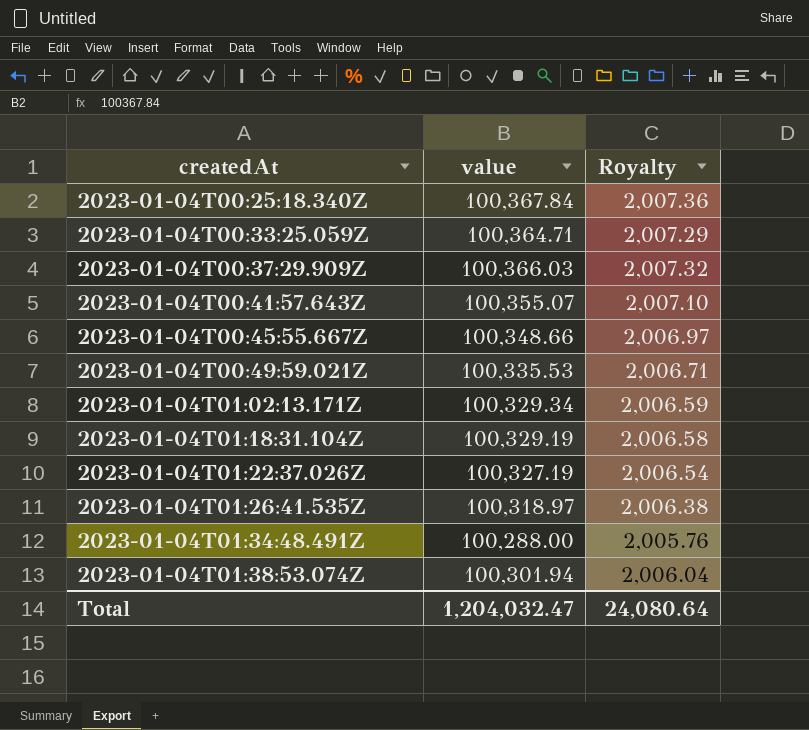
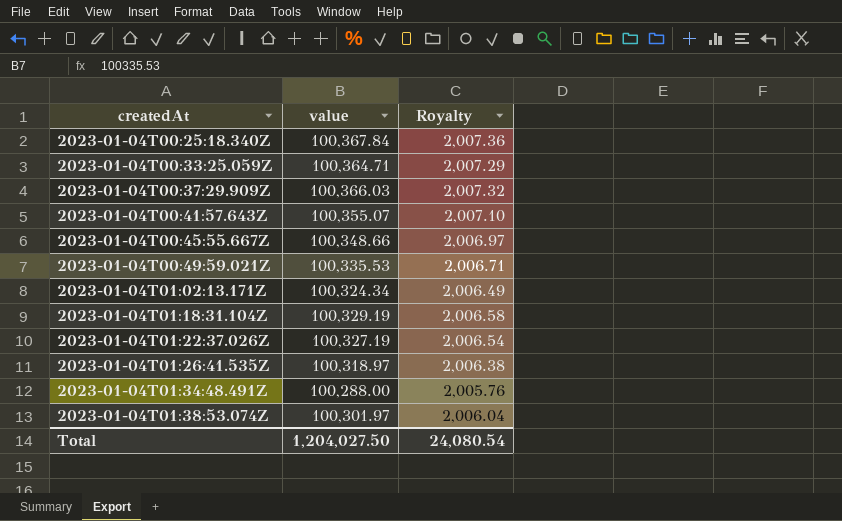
2023-01-04T01:02:13.171Z | value: 100,329.34 -> 100,324.34
2023-01-04T01:02:13.171Z | Royalty: 2,006.59 -> 2,006.49
2023-01-04T01:38:53.074Z | value: 100,301.94 -> 100,301.97
Total | value: 1,204,032.47 -> 1,204,027.50
Total | Royalty: 24,080.64 -> 24,080.54

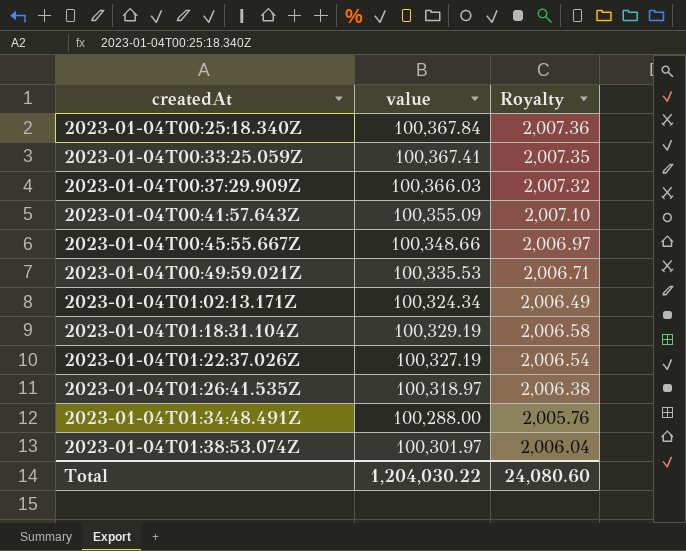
2023-01-04T00:33:25.059Z | value: 100,364.71 -> 100,367.41
2023-01-04T00:33:25.059Z | Royalty: 2,007.29 -> 2,007.35
2023-01-04T00:41:57.643Z | value: 100,355.07 -> 100,355.09
Total | value: 1,204,027.50 -> 1,204,030.22
Total | Royalty: 24,080.54 -> 24,080.60

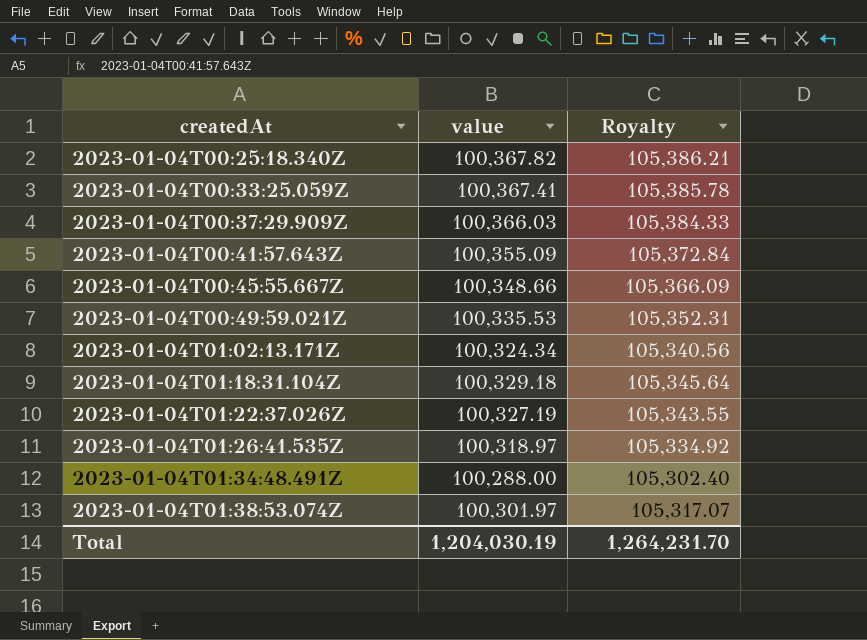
column Royalty | formula: [value] * 0.02 -> [value] * 1.05
2023-01-04T00:25:18.340Z | value: 100,367.84 -> 100,367.82
2023-01-04T01:18:31.104Z | value: 100,329.19 -> 100,329.18
Total | value: 1,204,030.22 -> 1,204,030.19
Total | Royalty: 24,080.60 -> 1,264,231.70

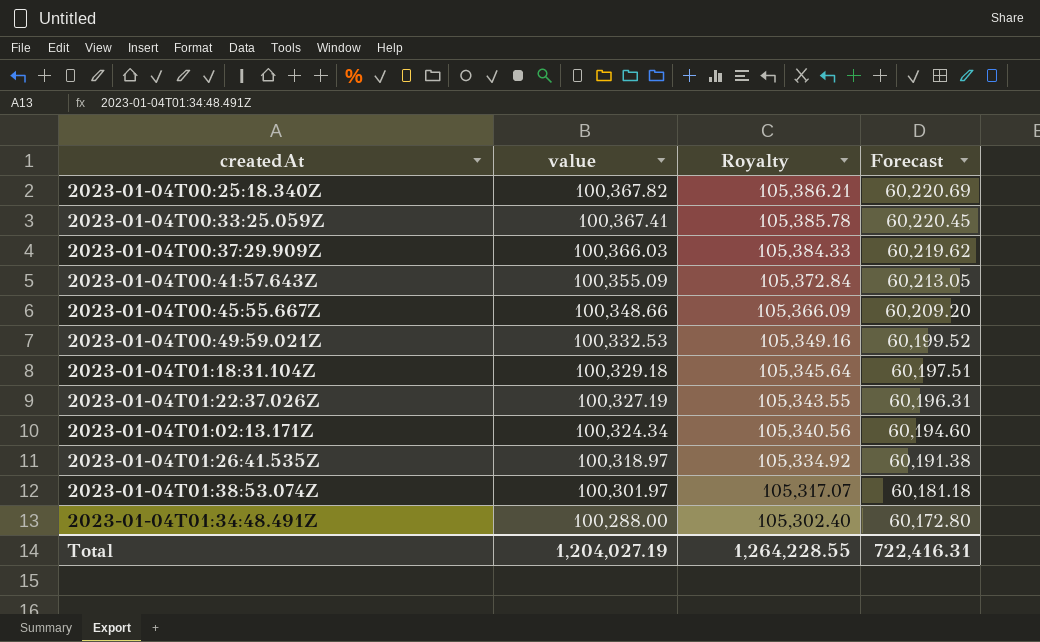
row order: createdAt ascending -> value descending
column Forecast | formula: none -> [value] * 0.6
2023-01-04T00:49:59.021Z | value: 100,335.53 -> 100,332.53
2023-01-04T00:49:59.021Z | Royalty: 105,352.31 -> 105,349.16
Total | value: 1,204,030.19 -> 1,204,027.19
Total | Royalty: 1,264,231.70 -> 1,264,228.55

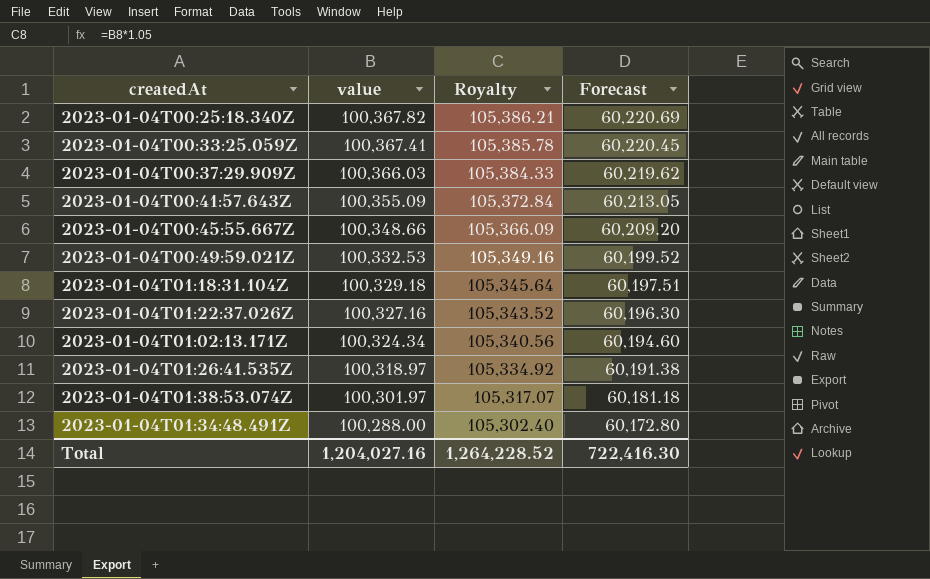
2023-01-04T01:22:37.026Z | value: 100,327.19 -> 100,327.16
2023-01-04T01:22:37.026Z | Royalty: 105,343.55 -> 105,343.52
2023-01-04T01:22:37.026Z | Forecast: 60,196.31 -> 60,196.30
Total | value: 1,204,027.19 -> 1,204,027.16
Total | Royalty: 1,264,228.55 -> 1,264,228.52
Total | Forecast: 722,416.31 -> 722,416.30

